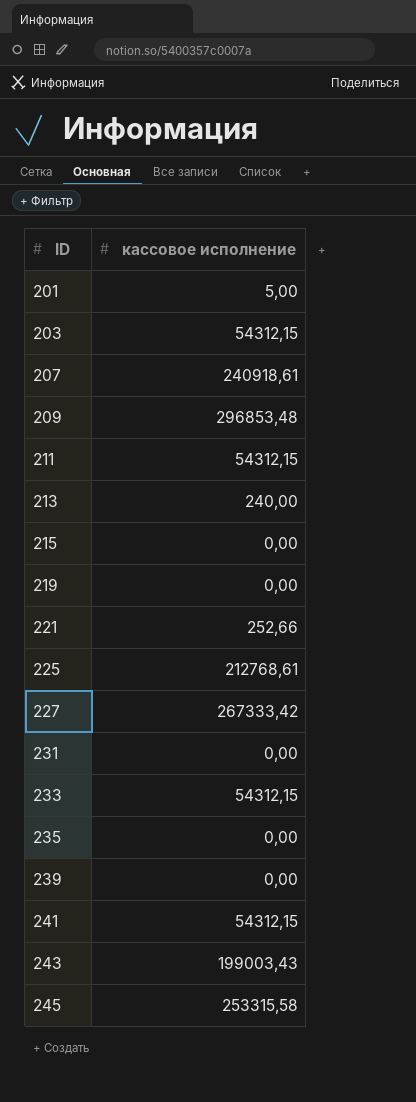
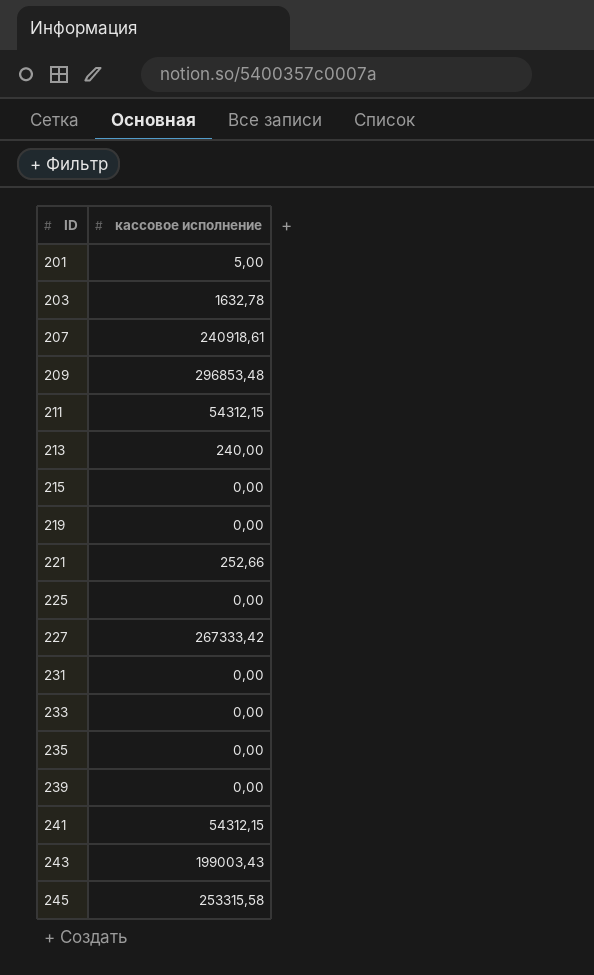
203 | кассовое исполнение: 54312,15 -> 1632,78
225 | кассовое исполнение: 212768,61 -> 0,00
233 | кассовое исполнение: 54312,15 -> 0,00

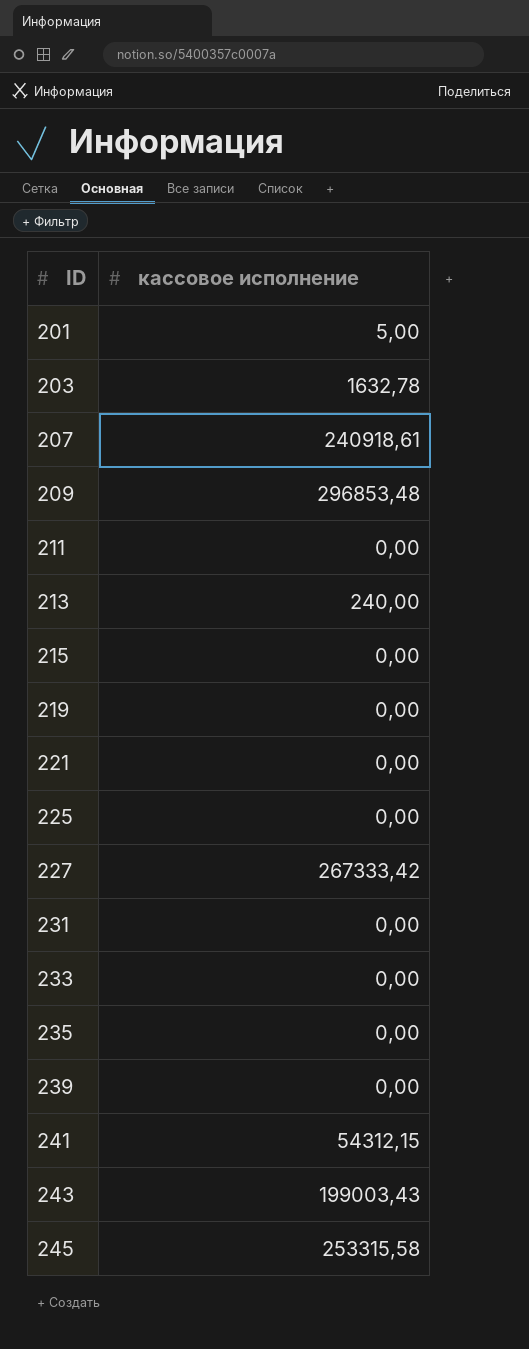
211 | кассовое исполнение: 54312,15 -> 0,00
221 | кассовое исполнение: 252,66 -> 0,00

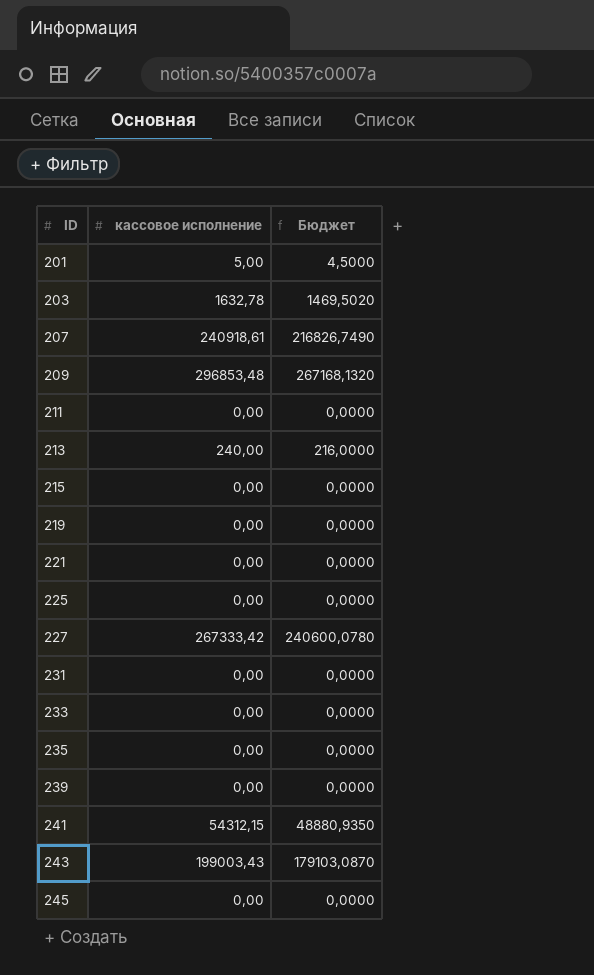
column Бюджет | formula: none -> [кассовое исполнение] * 0,9
245 | кассовое исполнение: 253315,58 -> 0,00

